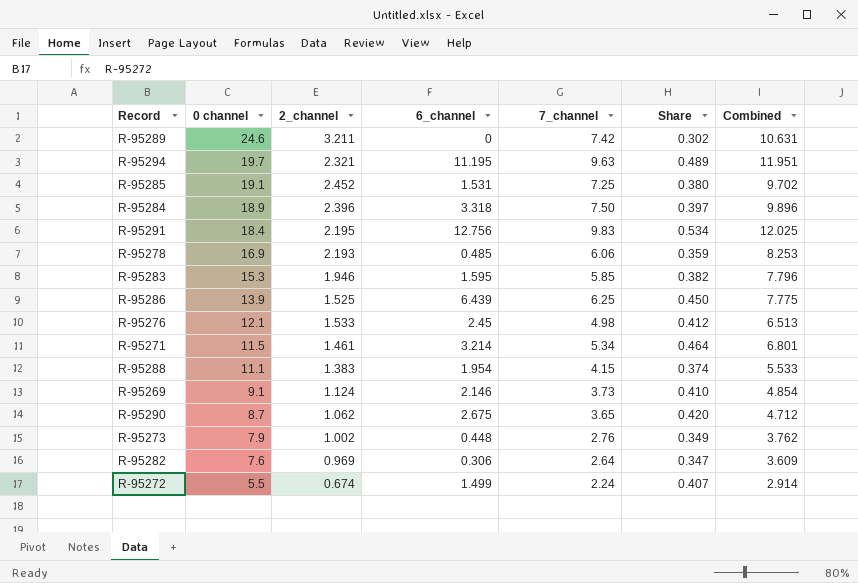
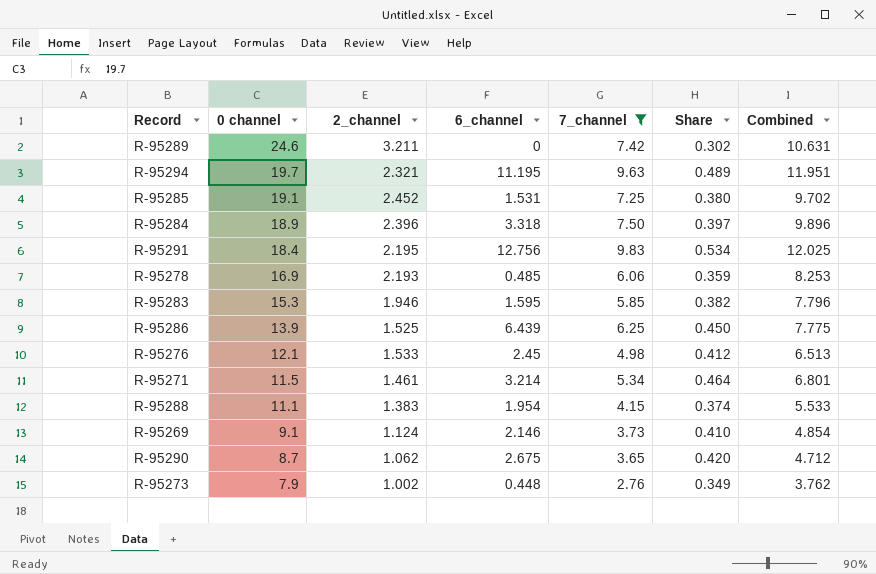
filter: none -> 7_channel >= 2.76

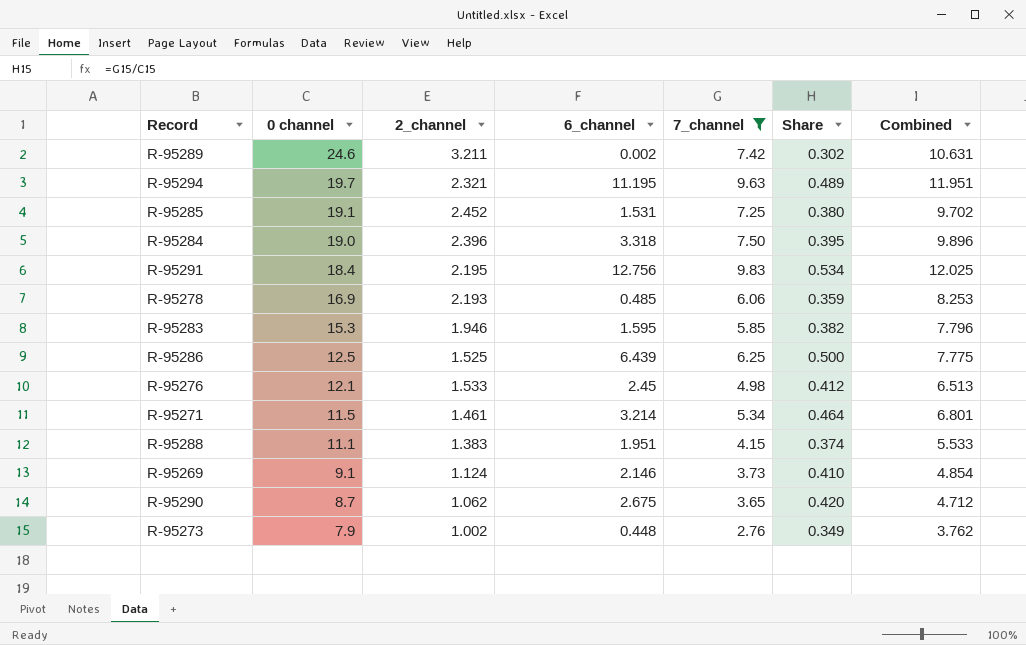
R-95289 | 6_channel: 0 -> 0.002
R-95284 | 0 channel: 18.9 -> 19.0
R-95284 | Share: 0.397 -> 0.395
R-95286 | 0 channel: 13.9 -> 12.5
R-95286 | Share: 0.450 -> 0.500
R-95288 | 6_channel: 1.954 -> 1.951

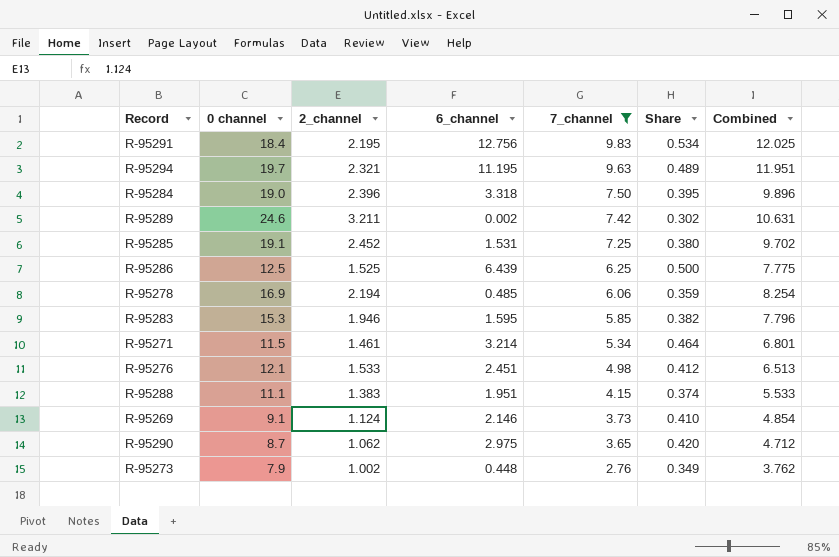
row order: 0 channel descending -> 7_channel descending
R-95278 | 2_channel: 2.193 -> 2.194
R-95278 | Combined: 8.253 -> 8.254
R-95276 | 6_channel: 2.45 -> 2.451
R-95290 | 6_channel: 2.675 -> 2.975

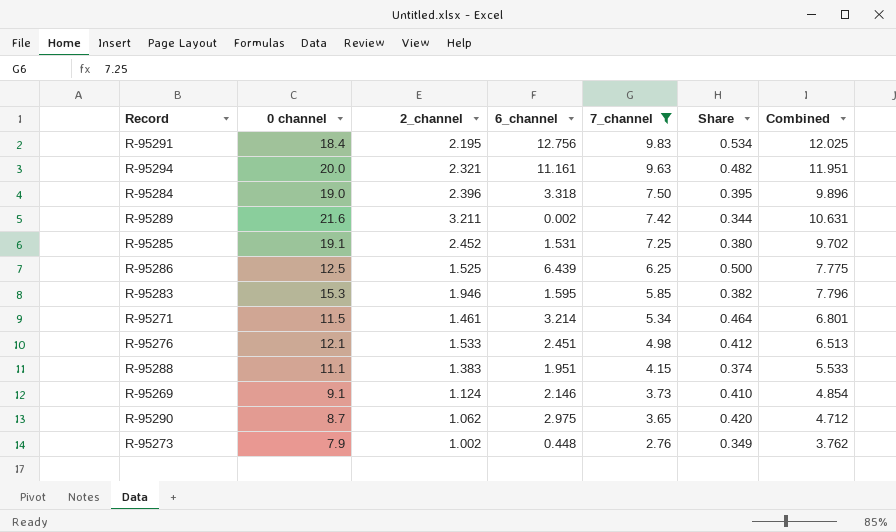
row R-95278: 16.9 | 2.194 | 0.485 | 6.06 | 0.359 | 8.254 -> none
R-95294 | 0 channel: 19.7 -> 20.0
R-95294 | 6_channel: 11.195 -> 11.161
R-95294 | Share: 0.489 -> 0.482
R-95289 | 0 channel: 24.6 -> 21.6
R-95289 | Share: 0.302 -> 0.344

